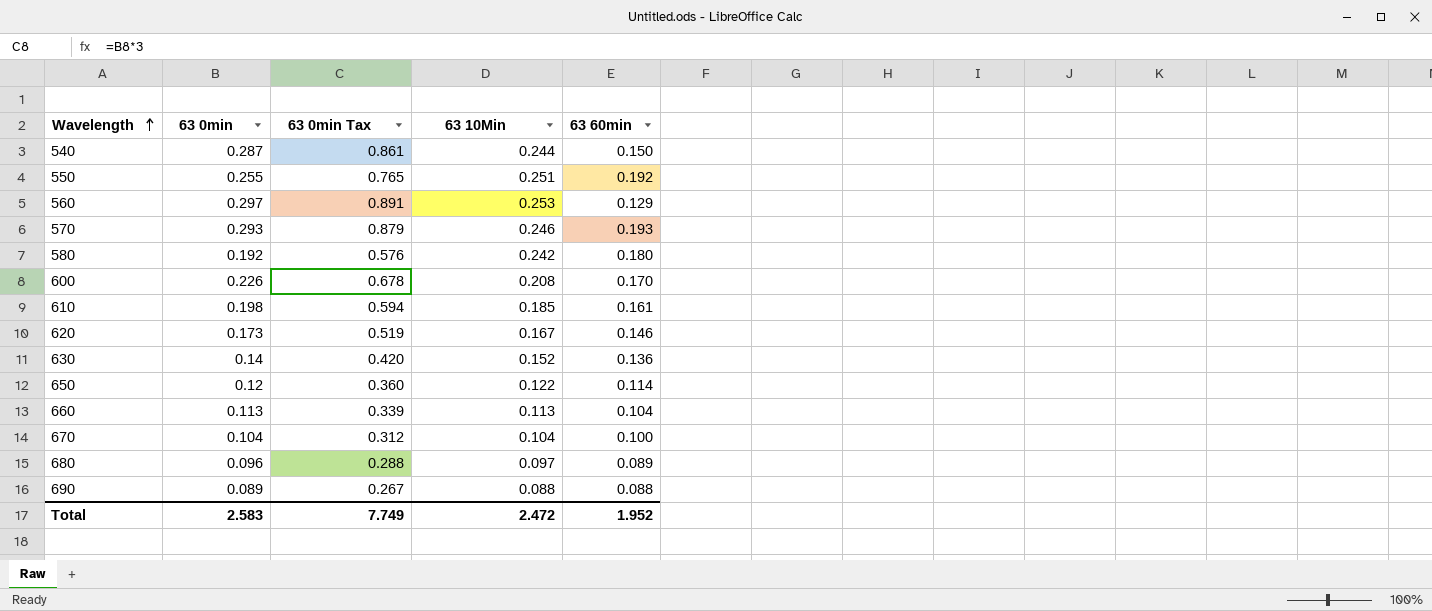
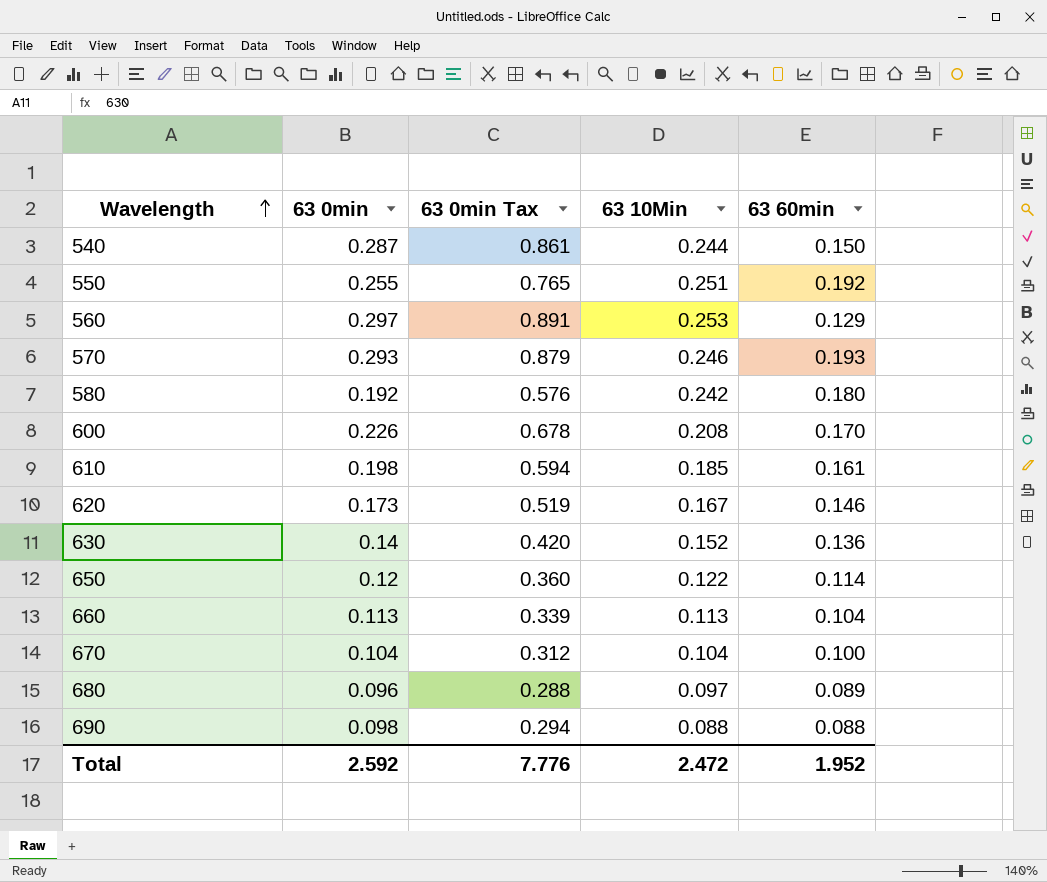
690 | 63 0min: 0.089 -> 0.098
690 | 63 0min Tax: 0.267 -> 0.294
Total | 63 0min: 2.583 -> 2.592
Total | 63 0min Tax: 7.749 -> 7.776

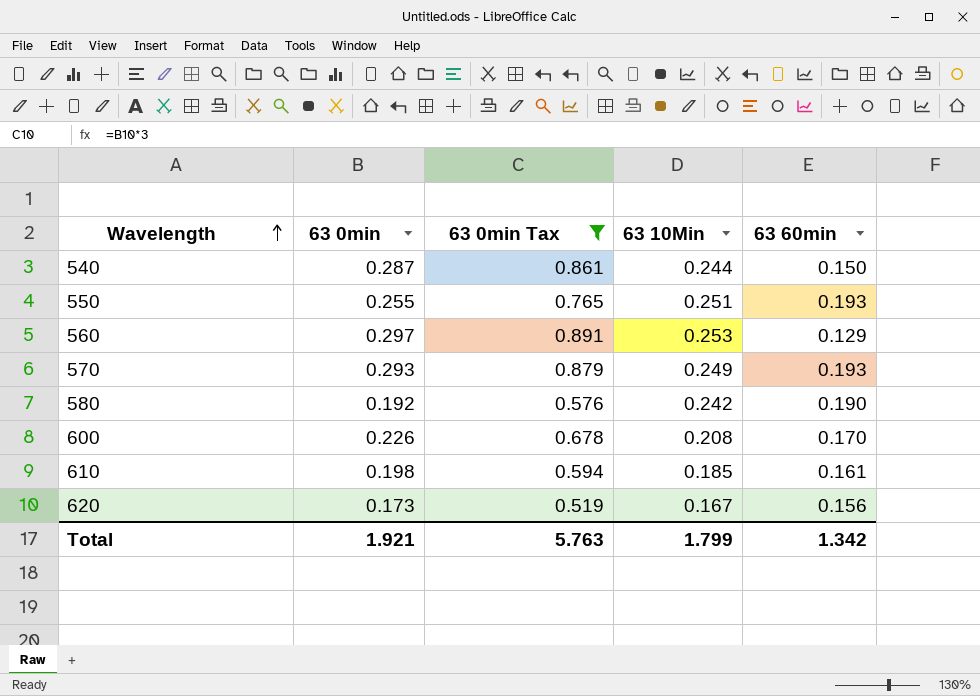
filter: none -> 63 0min Tax >= 0.519
550 | 63 60min: 0.192 -> 0.193
570 | 63 10Min: 0.246 -> 0.249
580 | 63 60min: 0.180 -> 0.190
620 | 63 60min: 0.146 -> 0.156
Total | 63 0min: 2.592 -> 1.921
Total | 63 0min Tax: 7.776 -> 5.763
Total | 63 10Min: 2.472 -> 1.799
Total | 63 60min: 1.952 -> 1.342

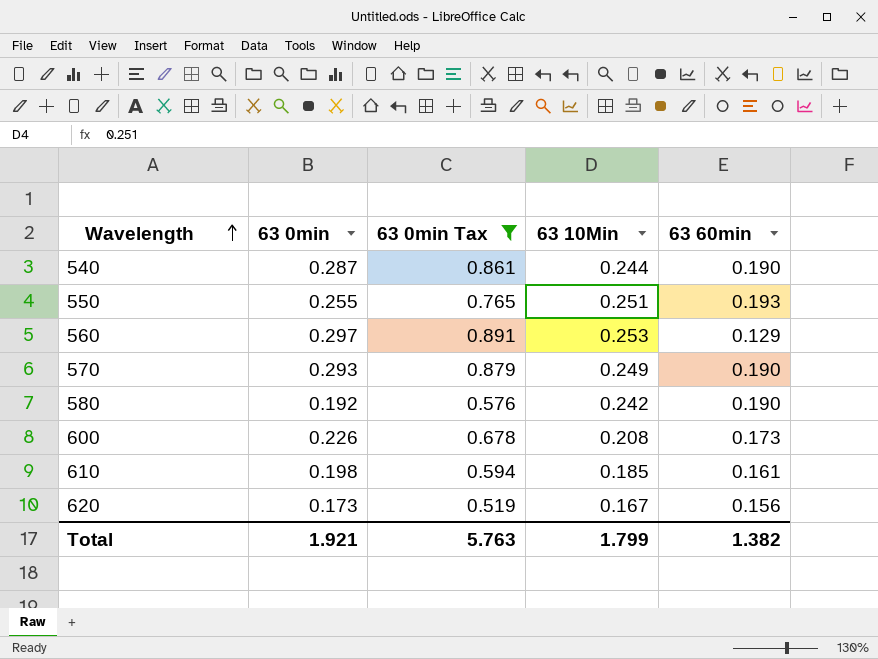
540 | 63 60min: 0.150 -> 0.190
570 | 63 60min: 0.193 -> 0.190
600 | 63 60min: 0.170 -> 0.173
Total | 63 60min: 1.342 -> 1.382

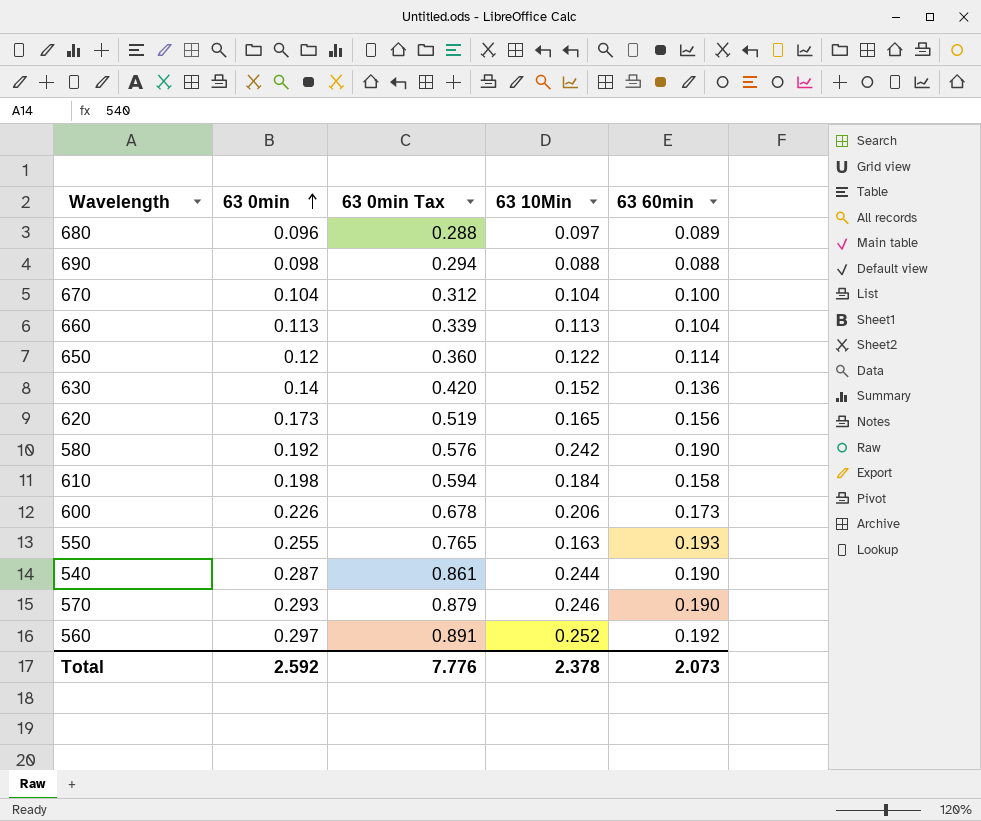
filter: 63 0min Tax >= 0.519 -> none
row order: Wavelength ascending -> 63 0min ascending
620 | 63 10Min: 0.167 -> 0.165
610 | 63 10Min: 0.185 -> 0.184
610 | 63 60min: 0.161 -> 0.158
600 | 63 10Min: 0.208 -> 0.206
550 | 63 10Min: 0.251 -> 0.163
570 | 63 10Min: 0.249 -> 0.246
560 | 63 10Min: 0.253 -> 0.252
560 | 63 60min: 0.129 -> 0.192
Total | 63 0min: 1.921 -> 2.592
Total | 63 0min Tax: 5.763 -> 7.776
Total | 63 10Min: 1.799 -> 2.378
Total | 63 60min: 1.382 -> 2.073

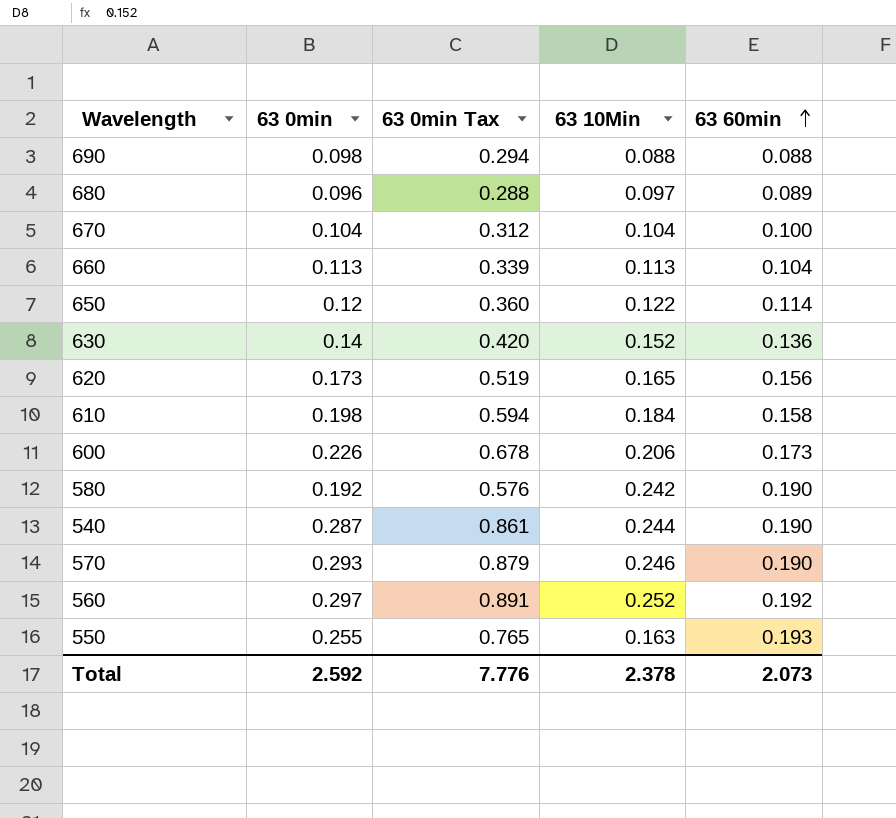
row order: 63 0min ascending -> 63 60min ascending

